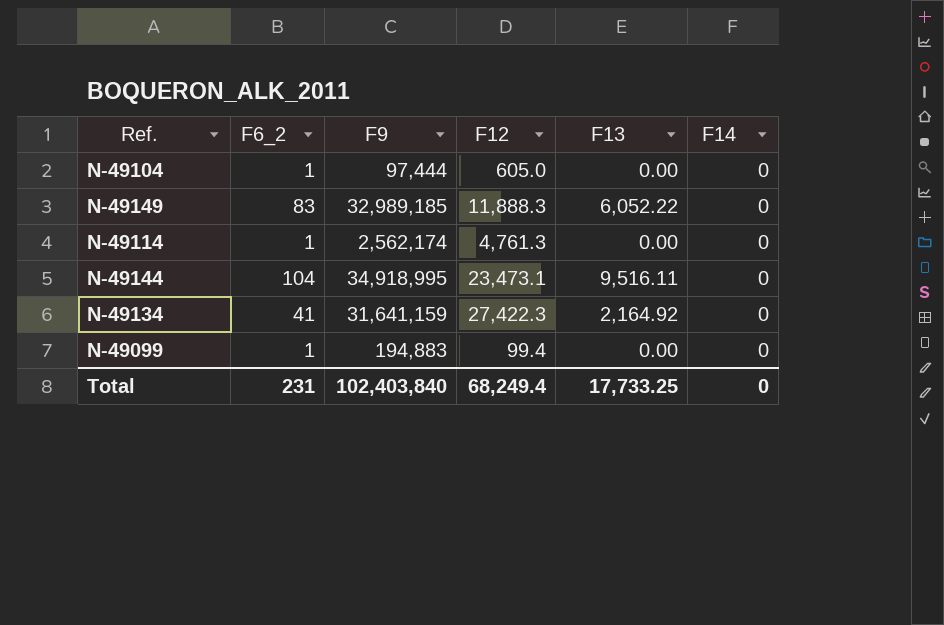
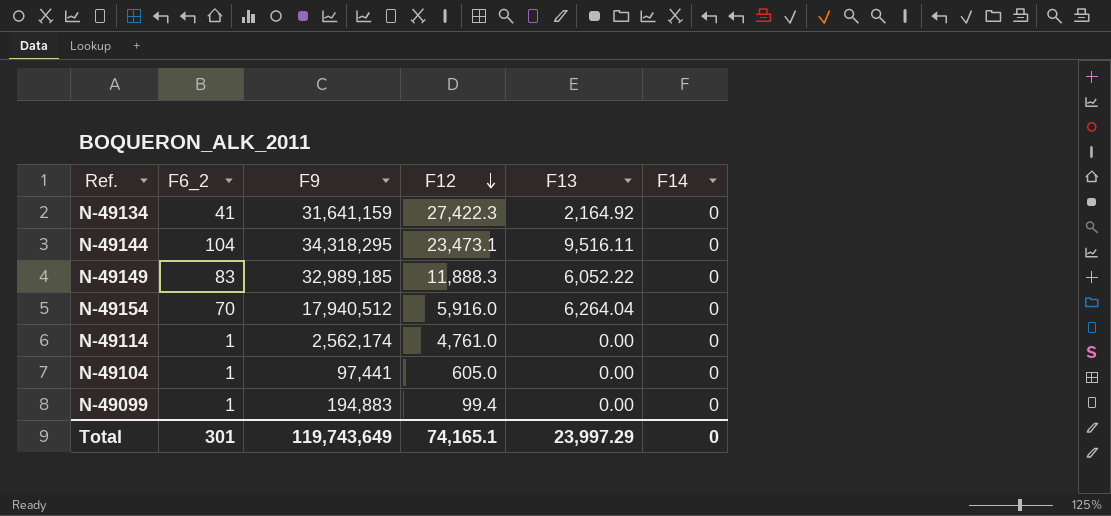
row order: none -> F12 descending
N-49144 | F9: 34,918,995 -> 34,318,295
row N-49154: none -> 70 | 17,940,512 | 5,916.0 | 6,264.04 | 0
N-49114 | F12: 4,761.3 -> 4,761.0
N-49104 | F9: 97,444 -> 97,441
Total | F6_2: 231 -> 301
Total | F9: 102,403,840 -> 119,743,649
Total | F12: 68,249.4 -> 74,165.1
Total | F13: 17,733.25 -> 23,997.29

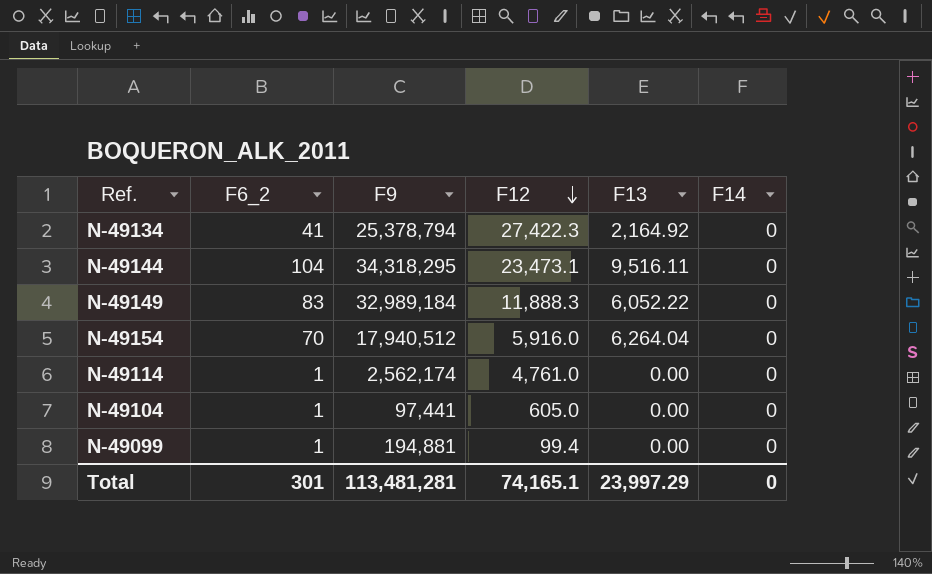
N-49134 | F9: 31,641,159 -> 25,378,794
N-49149 | F9: 32,989,185 -> 32,989,184
N-49099 | F9: 194,883 -> 194,881
Total | F9: 119,743,649 -> 113,481,281

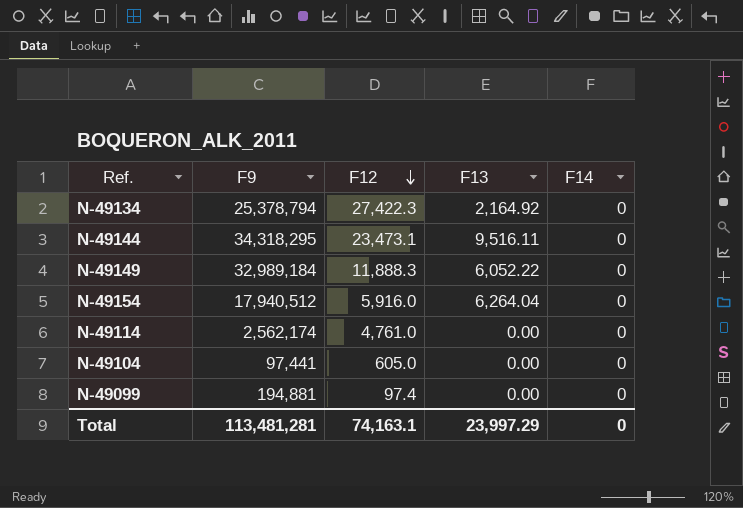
column F6_2 | position: 2 -> none
N-49099 | F12: 99.4 -> 97.4
Total | F12: 74,165.1 -> 74,163.1

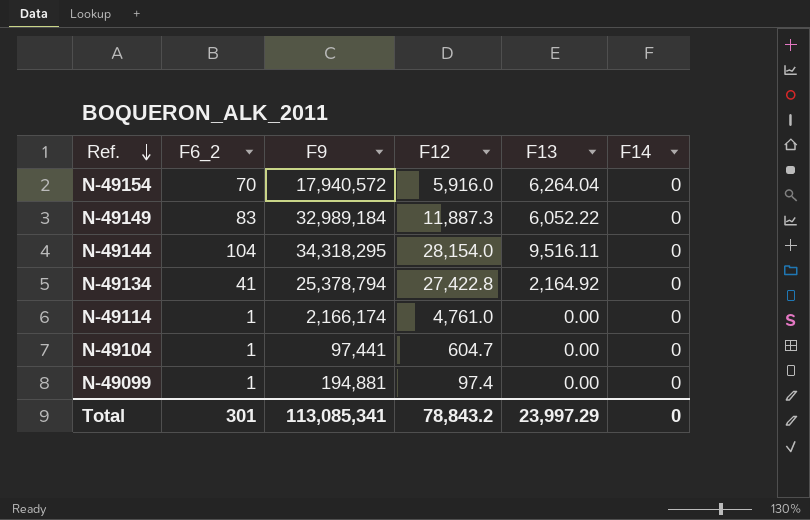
row order: F12 descending -> Ref. descending
column F6_2 | position: none -> 2
N-49154 | F9: 17,940,512 -> 17,940,572
N-49149 | F12: 11,888.3 -> 11,887.3
N-49144 | F12: 23,473.1 -> 28,154.0
N-49134 | F12: 27,422.3 -> 27,422.8
N-49114 | F9: 2,562,174 -> 2,166,174
N-49104 | F12: 605.0 -> 604.7
Total | F9: 113,481,281 -> 113,085,341
Total | F12: 74,163.1 -> 78,843.2

